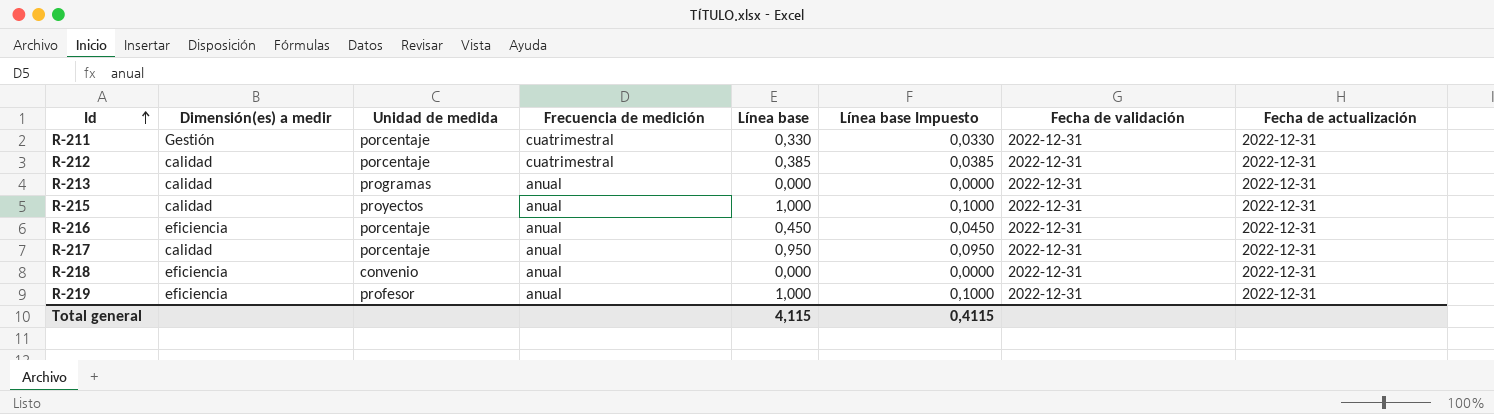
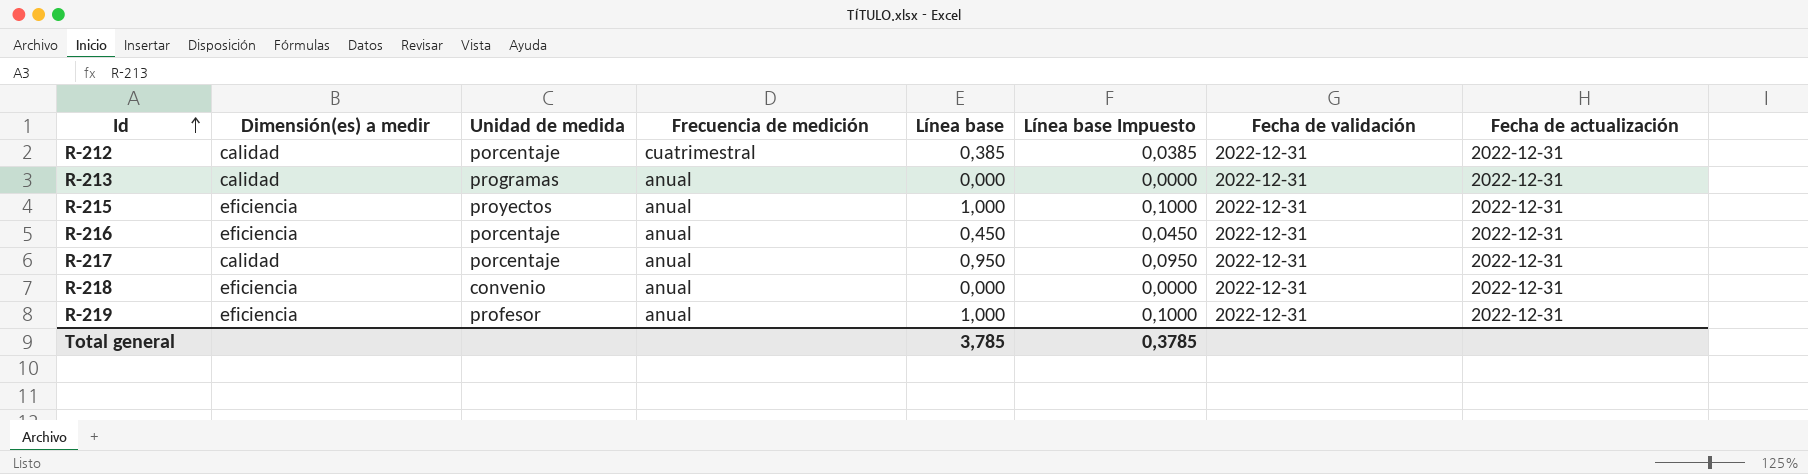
row R-211: Gestión | porcentaje | cuatrimestral | 0,330 | 0,0330 | 2022-12-31 | 2022-12-31 -> none
R-215 | Dimensión(es) a medir: calidad -> eficiencia
Total general | Línea base: 4,115 -> 3,785
Total general | Línea base Impuesto: 0,4115 -> 0,3785

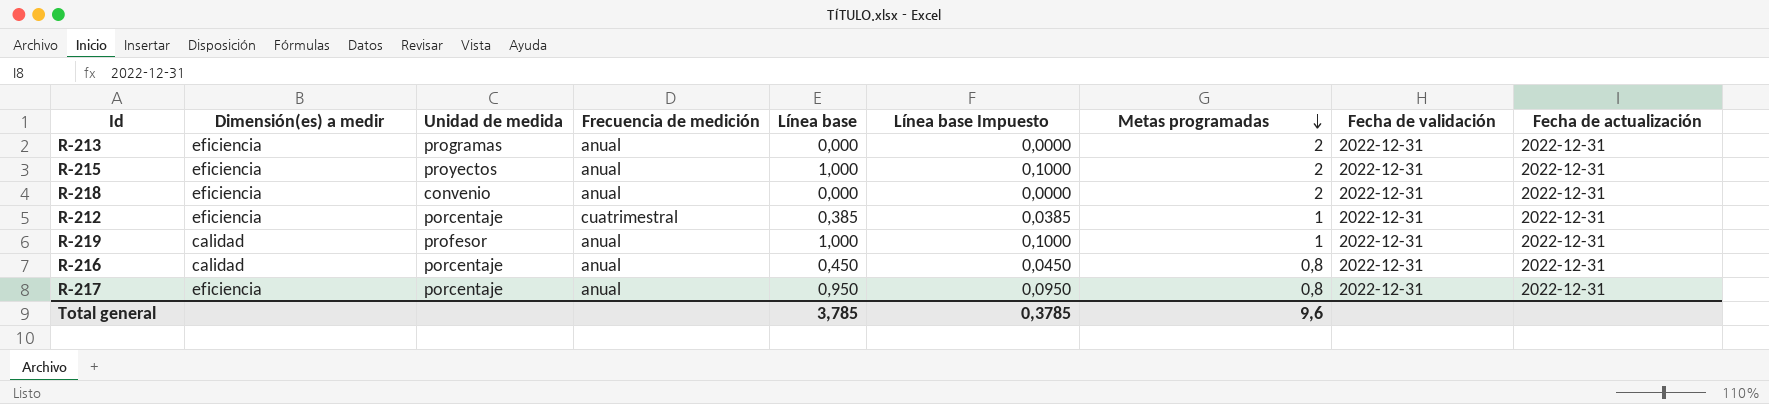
row order: Id ascending -> Metas programadas descending
column Metas programadas | position: none -> 7
R-213 | Dimensión(es) a medir: calidad -> eficiencia
R-212 | Dimensión(es) a medir: calidad -> eficiencia
R-219 | Dimensión(es) a medir: eficiencia -> calidad
R-216 | Dimensión(es) a medir: eficiencia -> calidad
R-217 | Dimensión(es) a medir: calidad -> eficiencia

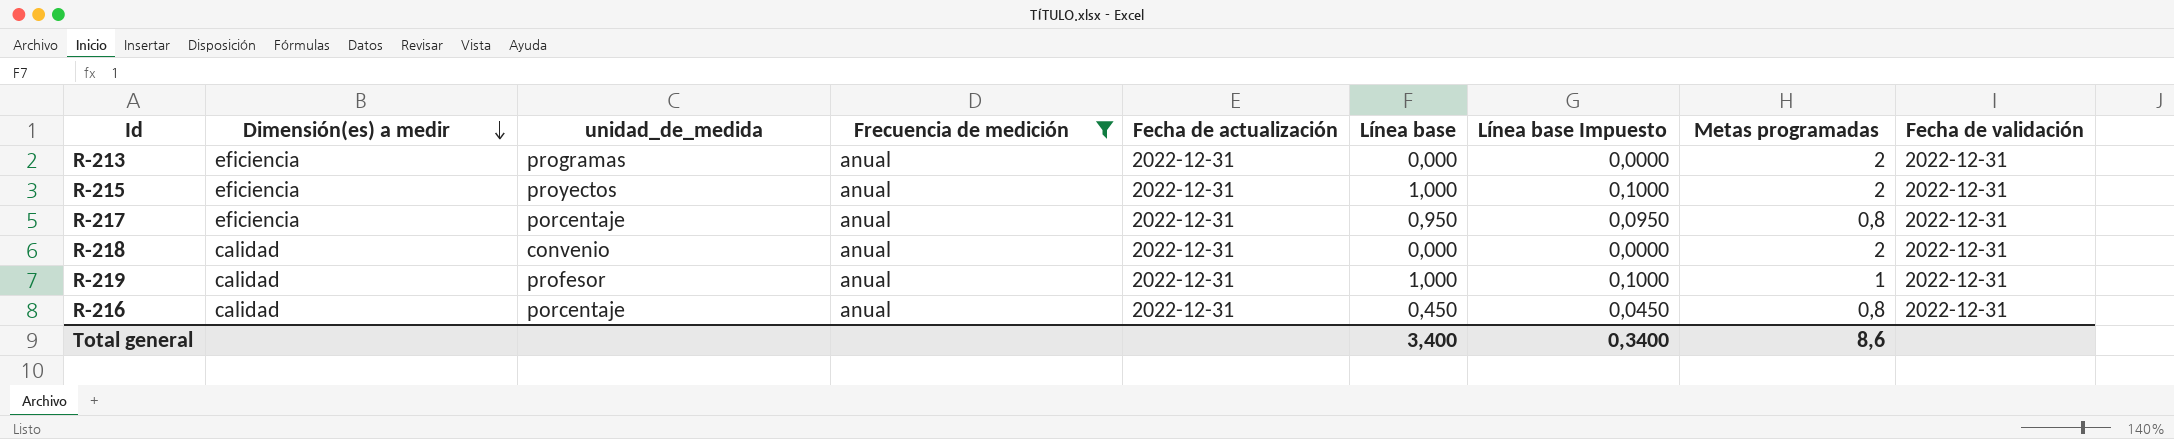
filter: none -> Frecuencia de medición = anual
row order: Metas programadas descending -> Dimensión(es) a medir descending
column name: Unidad de medida -> unidad_de_medida
column Fecha de actualización | position: 9 -> 5
R-218 | Dimensión(es) a medir: eficiencia -> calidad
Total general | Línea base: 3,785 -> 3,400
Total general | Línea base Impuesto: 0,3785 -> 0,3400
Total general | Metas programadas: 9,6 -> 8,6

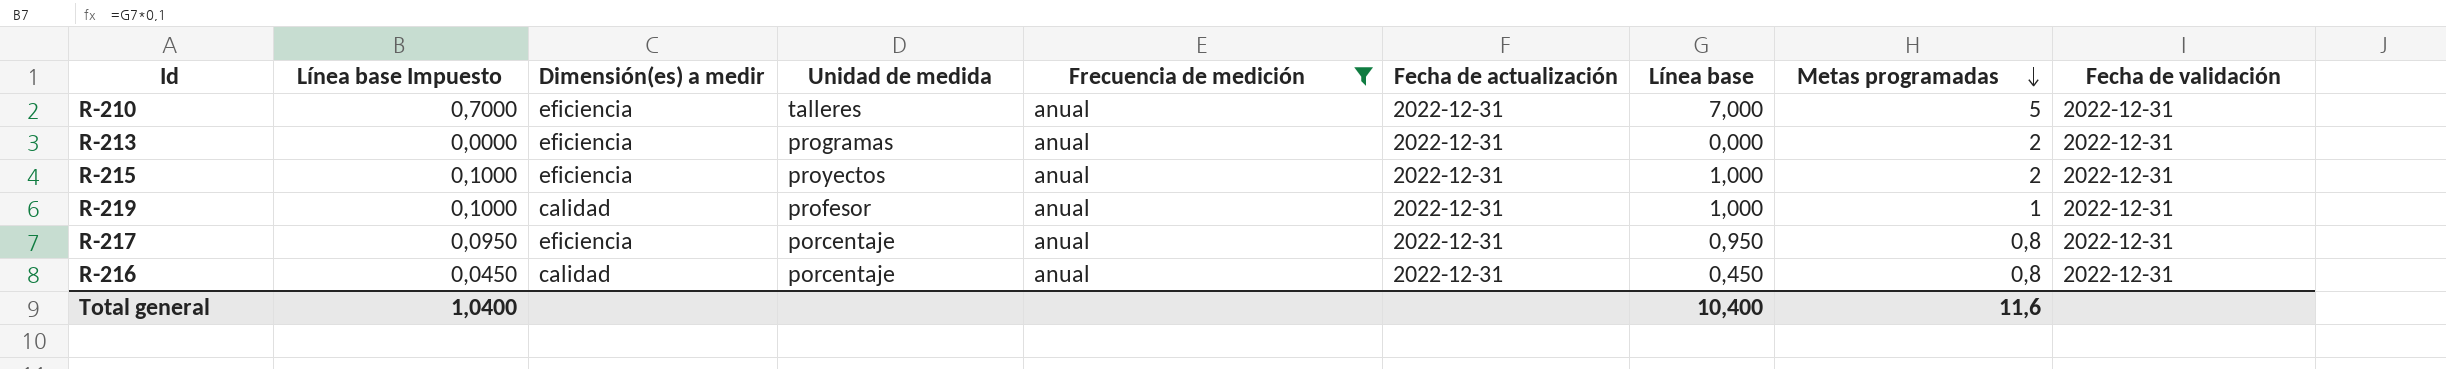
row order: Dimensión(es) a medir descending -> Metas programadas descending
column Línea base Impuesto | position: 7 -> 2
column name: unidad_de_medida -> Unidad de medida
row R-218: calidad | convenio | anual | 2022-12-31 | 0,000 | 0,0000 | 2 | 2022-12-31 -> none
row R-210: none -> 0,7000 | eficiencia | talleres | anual | 2022-12-31 | 7,000 | 5 | 2022-12-31
Total general | Línea base Impuesto: 0,3400 -> 1,0400
Total general | Línea base: 3,400 -> 10,400
Total general | Metas programadas: 8,6 -> 11,6

